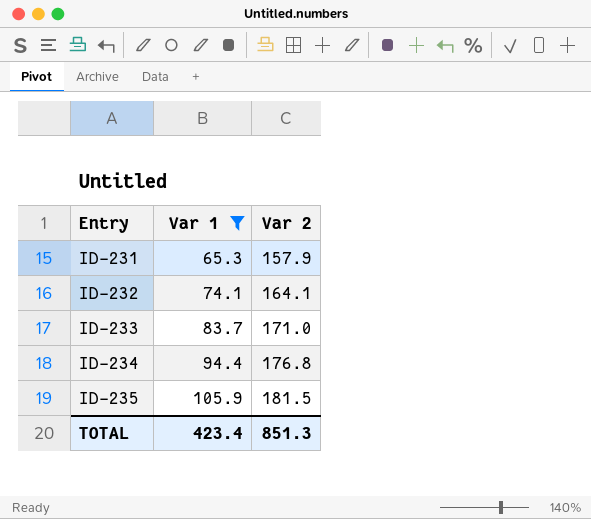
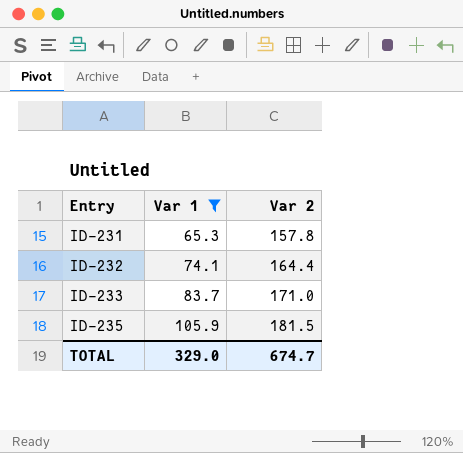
row ID-234: 94.4 | 176.8 -> none
ID-231 | Var 2: 157.9 -> 157.8
ID-232 | Var 2: 164.1 -> 164.4
TOTAL | Var 1: 423.4 -> 329.0
TOTAL | Var 2: 851.3 -> 674.7

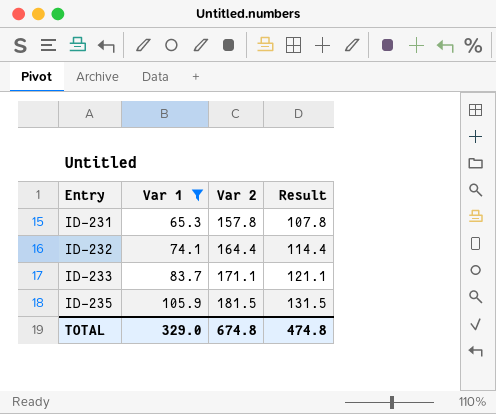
column Result | formula: none -> [Var 2] - 50
ID-233 | Var 2: 171.0 -> 171.1
TOTAL | Var 2: 674.7 -> 674.8

